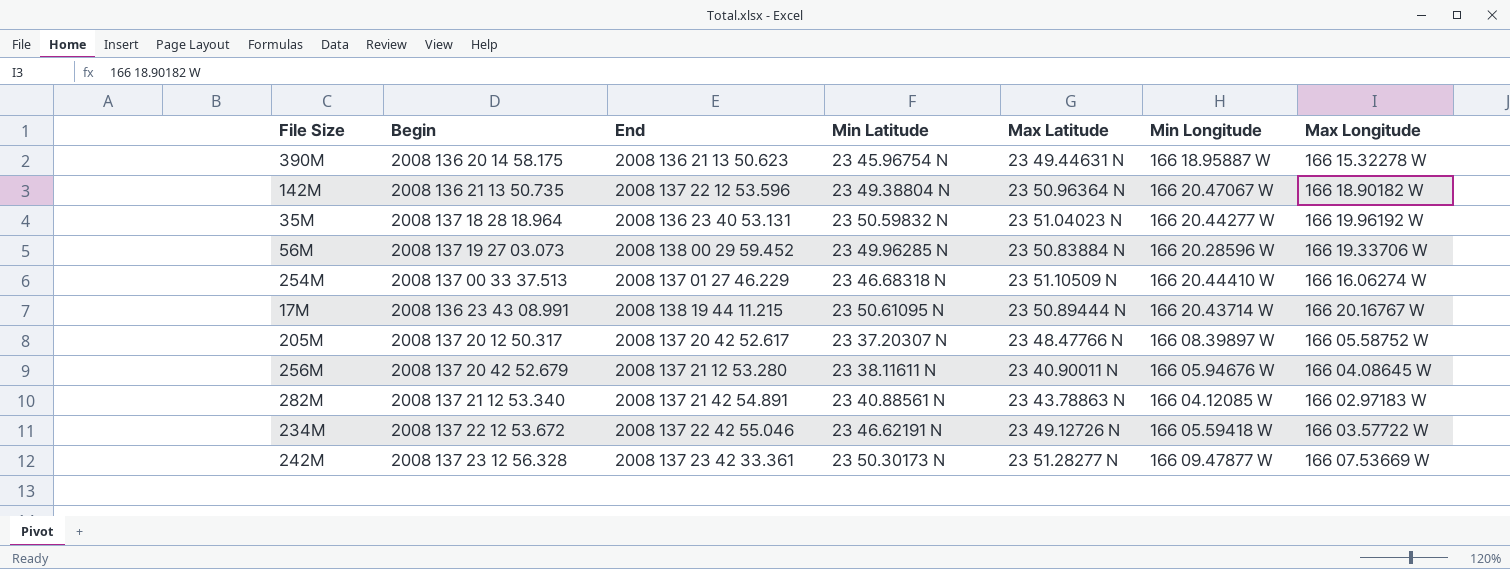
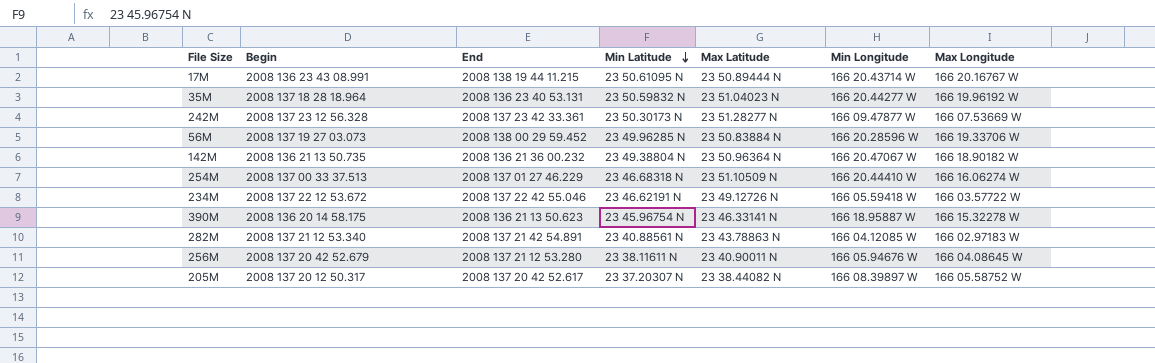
row order: none -> Min Latitude descending
142M | End: 2008 137 22 12 53.596 -> 2008 136 21 36 00.232
390M | Max Latitude: 23 49.44631 N -> 23 46.33141 N
205M | Max Latitude: 23 48.47766 N -> 23 38.44082 N

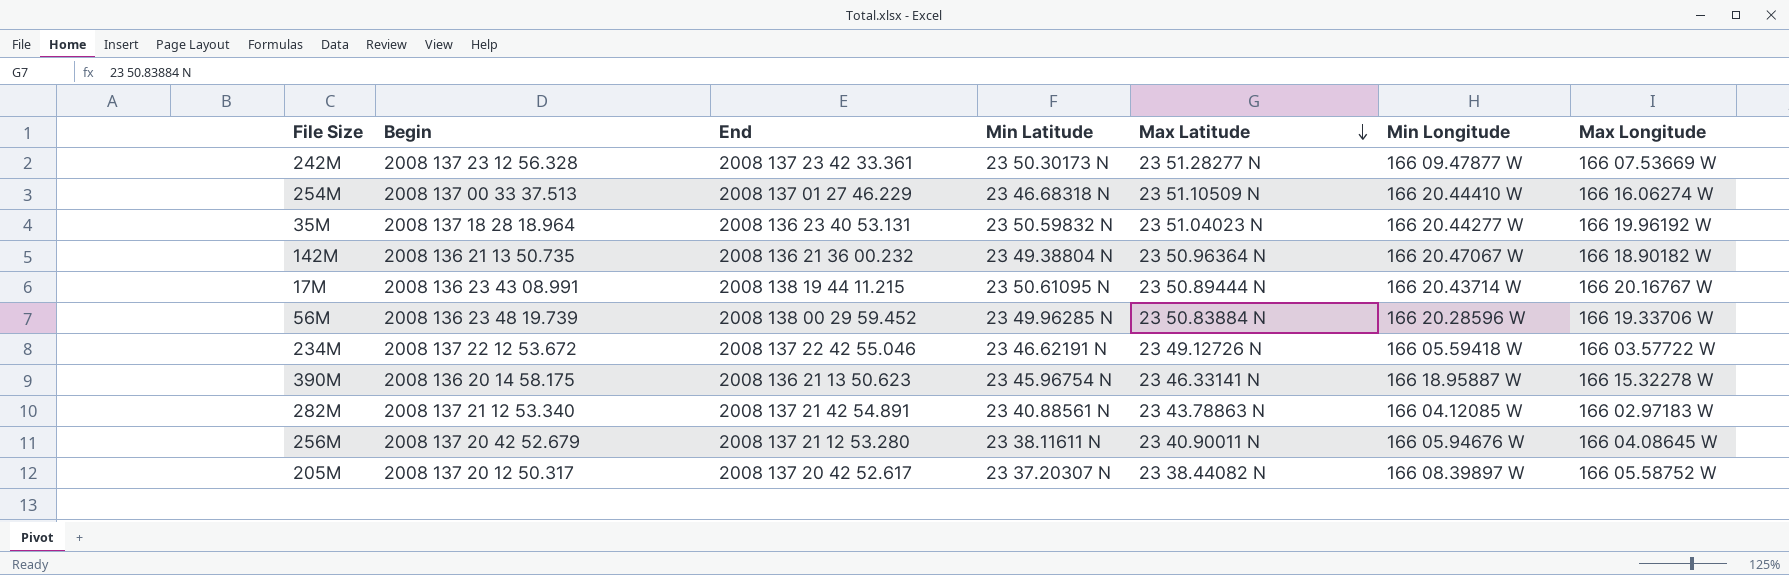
row order: Min Latitude descending -> Max Latitude descending
56M | Begin: 2008 137 19 27 03.073 -> 2008 136 23 48 19.739

